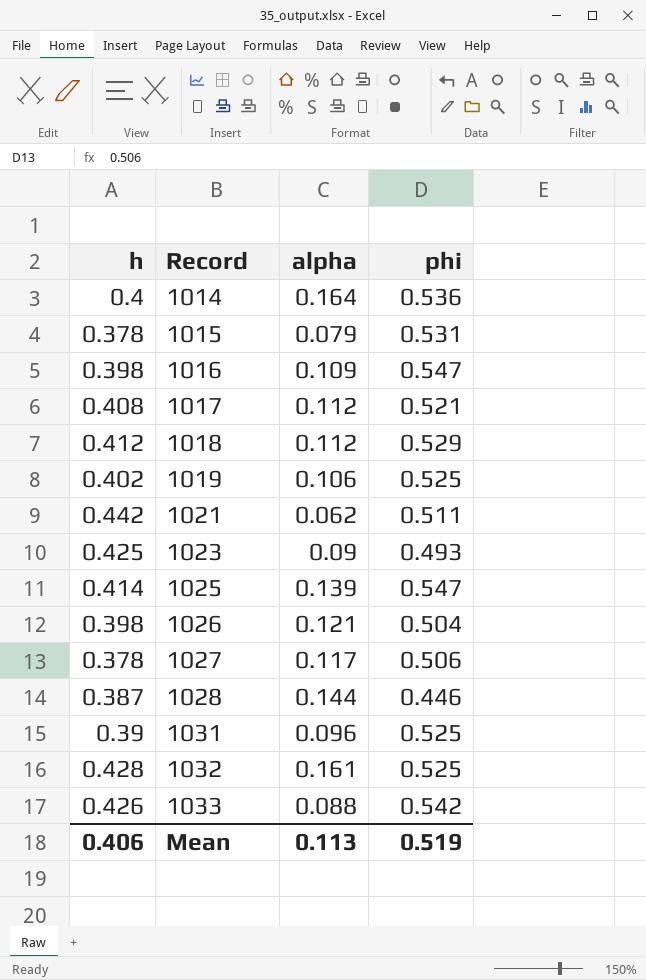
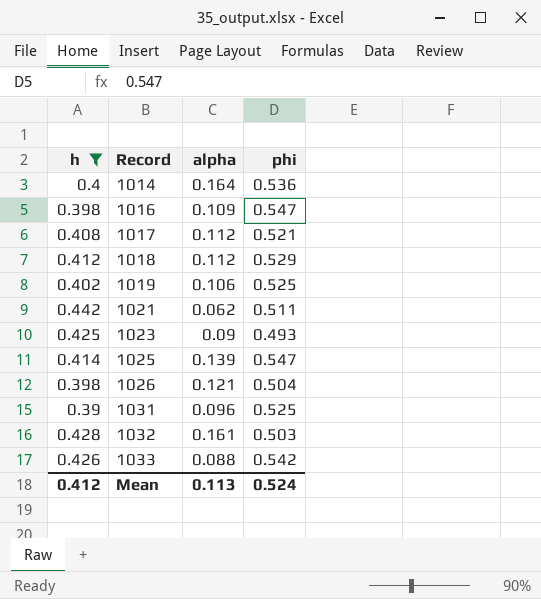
filter: none -> h >= 0.39
1032 | phi: 0.525 -> 0.503
Mean | h: 0.406 -> 0.412
Mean | phi: 0.519 -> 0.524

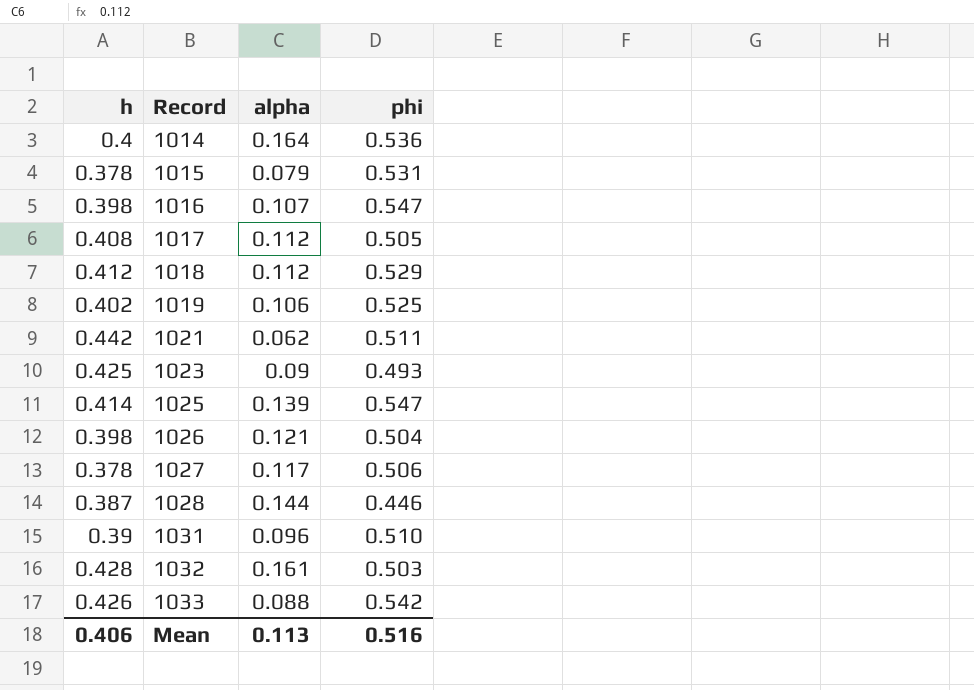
filter: h >= 0.39 -> none
1016 | alpha: 0.109 -> 0.107
1017 | phi: 0.521 -> 0.505
1031 | phi: 0.525 -> 0.510
Mean | h: 0.412 -> 0.406
Mean | phi: 0.524 -> 0.516

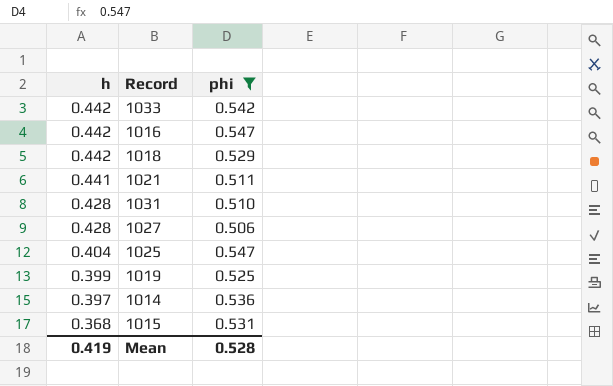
filter: none -> phi >= 0.506
row order: Record ascending -> h descending
column alpha | position: 3 -> none
1033 | h: 0.426 -> 0.442
1016 | h: 0.398 -> 0.442
1018 | h: 0.412 -> 0.442
1021 | h: 0.442 -> 0.441
1031 | h: 0.39 -> 0.428
1027 | h: 0.378 -> 0.428
1025 | h: 0.414 -> 0.404
1019 | h: 0.402 -> 0.399
1014 | h: 0.4 -> 0.397
1015 | h: 0.378 -> 0.368
Mean | h: 0.406 -> 0.419
Mean | phi: 0.516 -> 0.528

